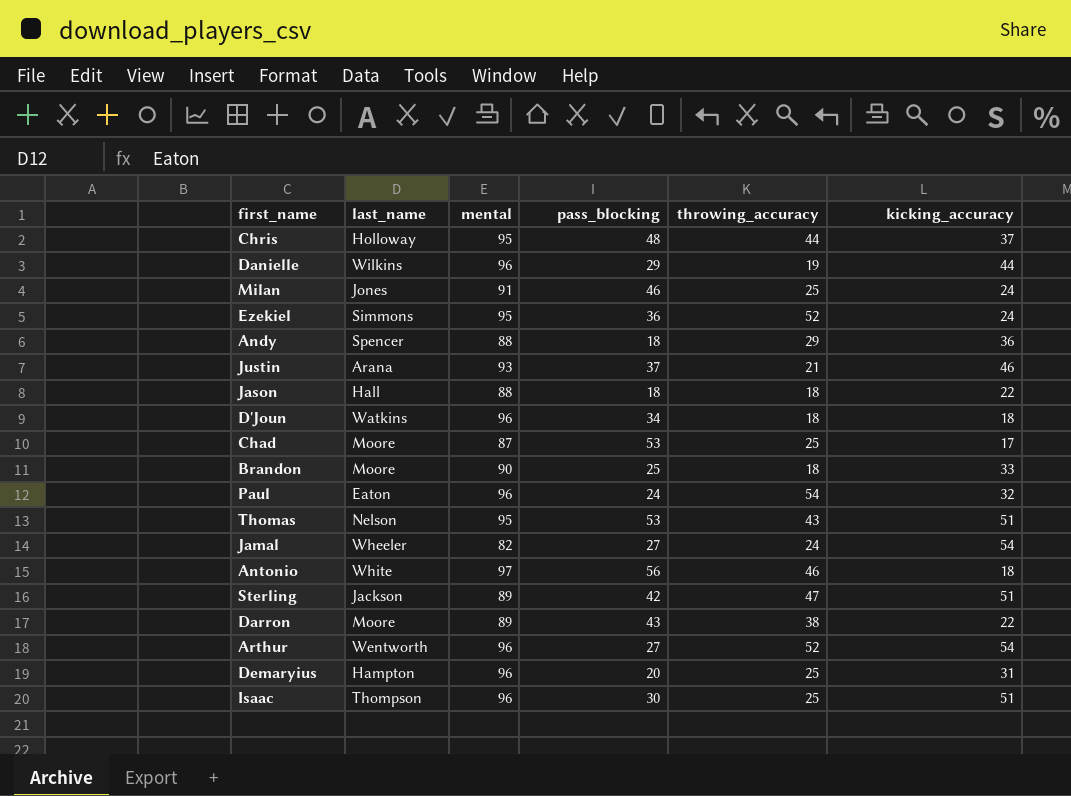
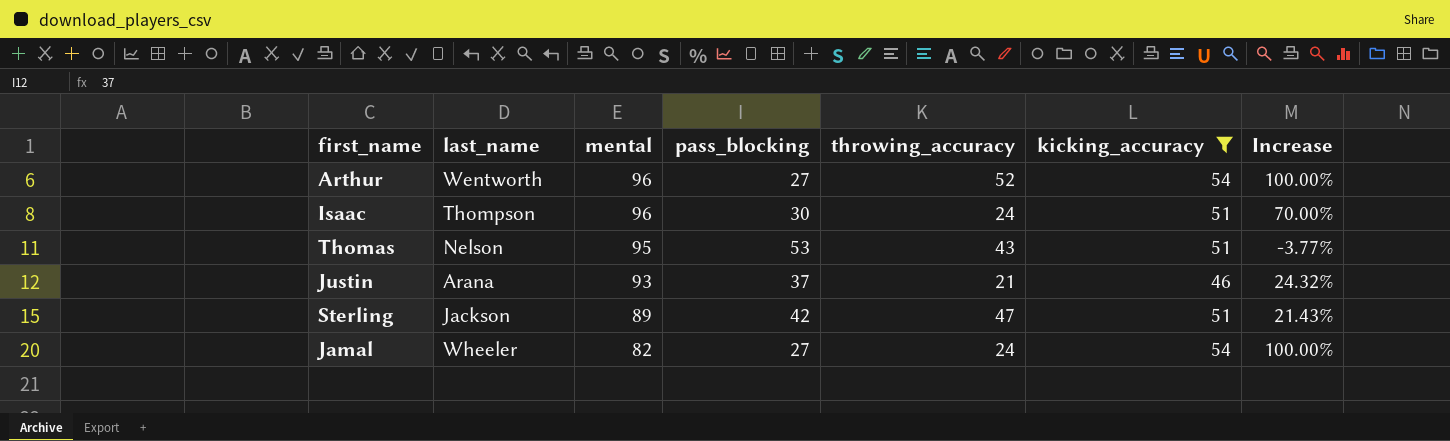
filter: none -> kicking_accuracy >= 46
row order: none -> mental descending
column Increase | formula: none -> ([kicking_accuracy] - [pass_blocking]) / [pass_blocking]
Isaac | throwing_accuracy: 25 -> 24

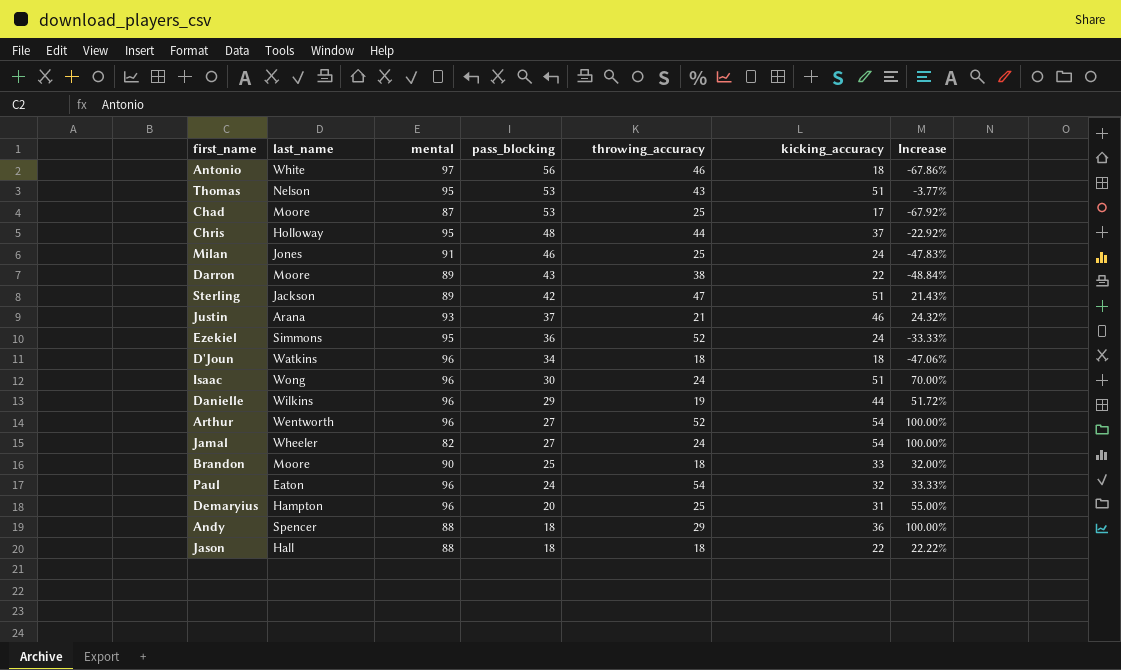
filter: kicking_accuracy >= 46 -> none
row order: mental descending -> pass_blocking descending
Isaac | last_name: Thompson -> Wong

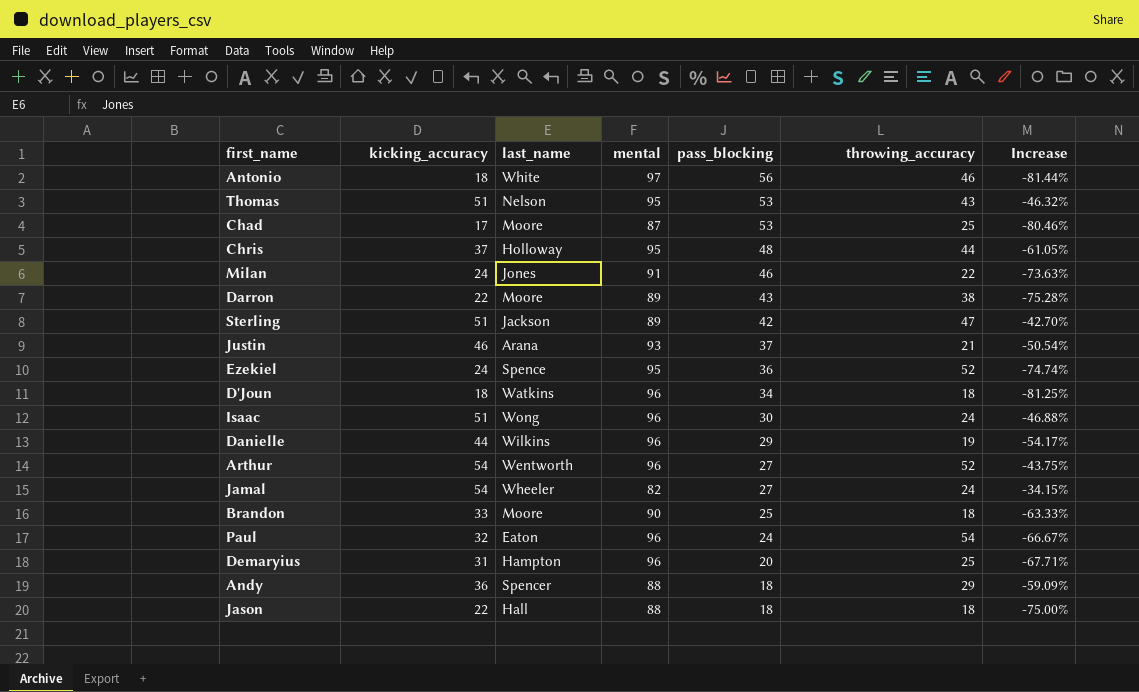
column kicking_accuracy | position: 6 -> 2
column Increase | formula: ([kicking_accuracy] - [pass_blocking]) / [pass_blocking] -> ([kicking_accuracy] - [mental]) / [mental]
Milan | throwing_accuracy: 25 -> 22
Ezekiel | last_name: Simmons -> Spence

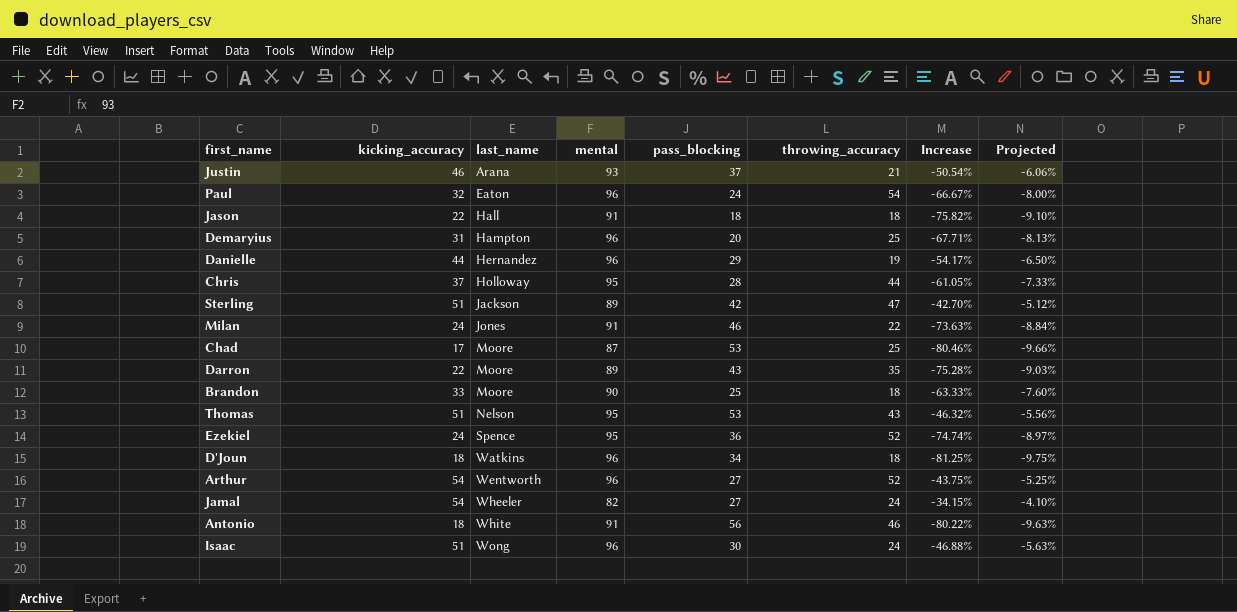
row order: pass_blocking descending -> last_name ascending
column Projected | formula: none -> [Increase] * 0.12
row Andy: 36 | Spencer | 88 | 18 | 29 | -59.09% -> none
Jason | mental: 88 -> 91
Jason | Increase: -75.00% -> -75.82%
Danielle | last_name: Wilkins -> Hernandez
Chris | pass_blocking: 48 -> 28
Darron | throwing_accuracy: 38 -> 35
Antonio | mental: 97 -> 91
Antonio | Increase: -81.44% -> -80.22%

